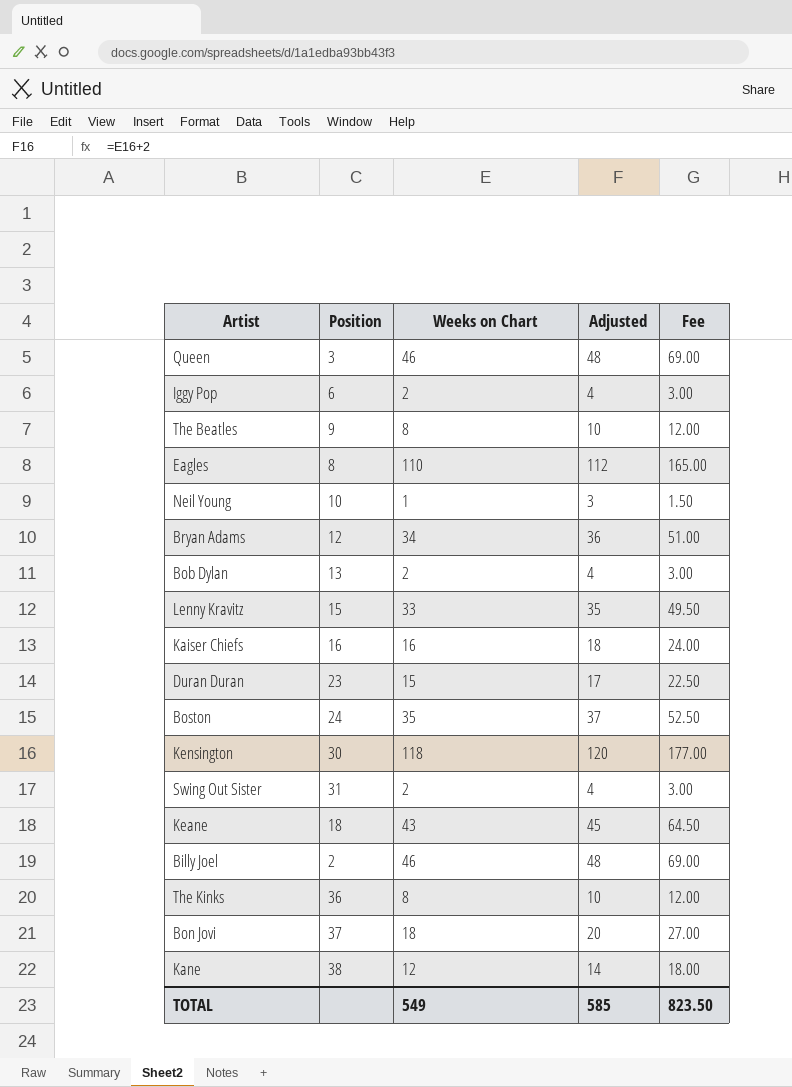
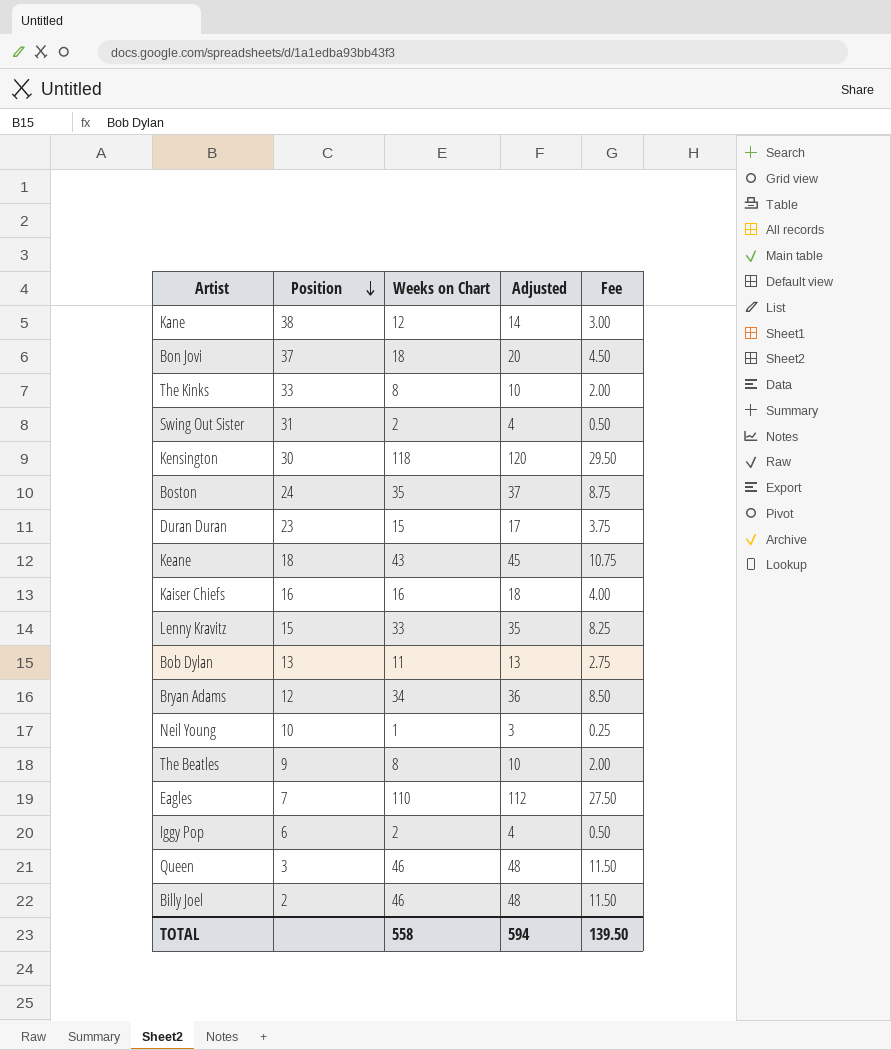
row order: none -> Position descending
column Fee | formula: [Weeks on Chart] * 1.5 -> [Weeks on Chart] * 0.25
The Kinks | Position: 36 -> 33
Bob Dylan | Weeks on Chart: 2 -> 11
Bob Dylan | Adjusted: 4 -> 13
Eagles | Position: 8 -> 7
TOTAL | Weeks on Chart: 549 -> 558
TOTAL | Adjusted: 585 -> 594
TOTAL | Fee: 823.50 -> 139.50

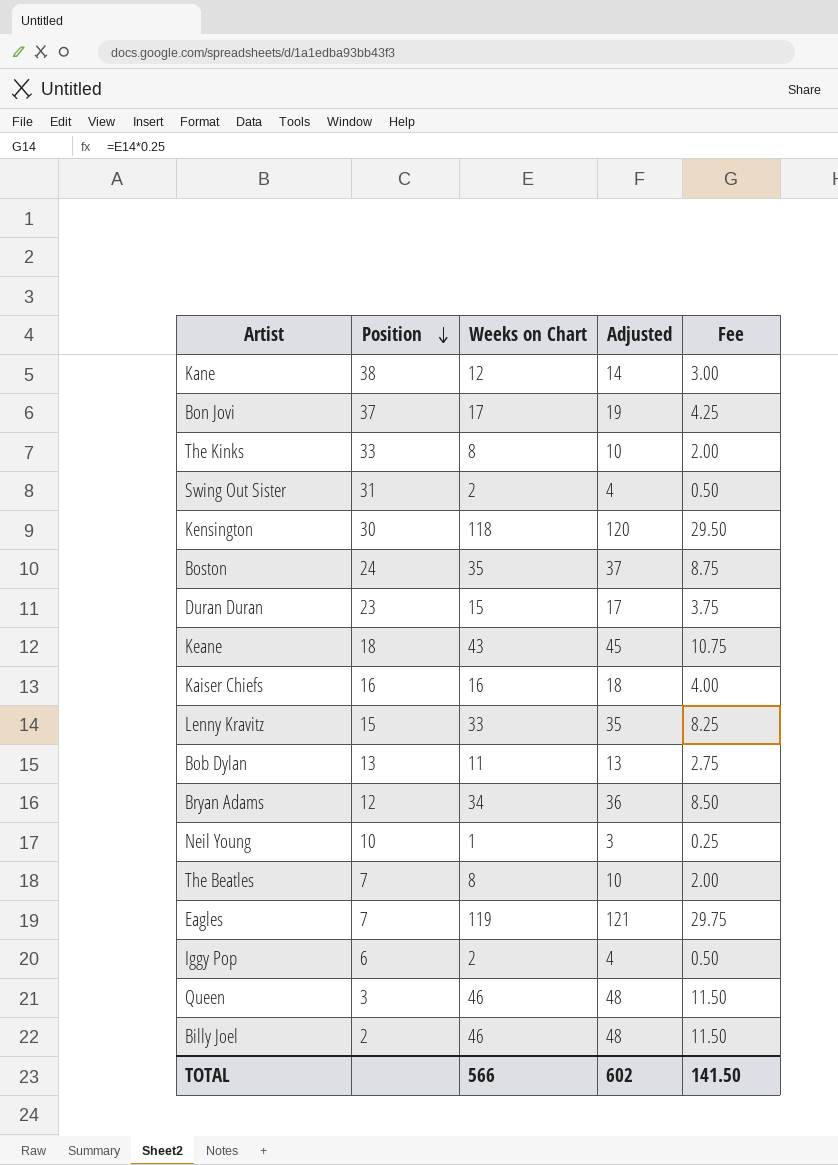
Bon Jovi | Weeks on Chart: 18 -> 17
Bon Jovi | Adjusted: 20 -> 19
Bon Jovi | Fee: 4.50 -> 4.25
The Beatles | Position: 9 -> 7
Eagles | Weeks on Chart: 110 -> 119
Eagles | Adjusted: 112 -> 121
Eagles | Fee: 27.50 -> 29.75
TOTAL | Weeks on Chart: 558 -> 566
TOTAL | Adjusted: 594 -> 602
TOTAL | Fee: 139.50 -> 141.50

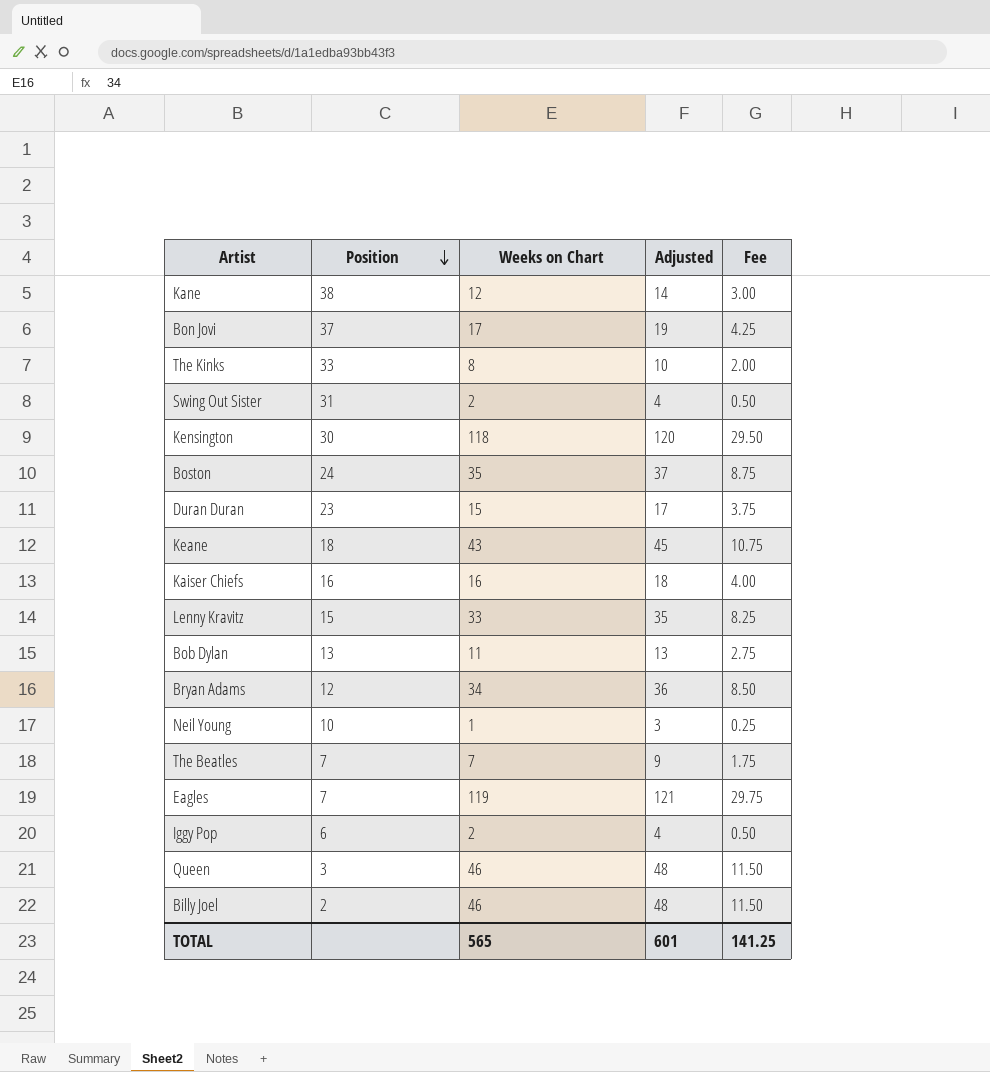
The Beatles | Weeks on Chart: 8 -> 7
The Beatles | Adjusted: 10 -> 9
The Beatles | Fee: 2.00 -> 1.75
TOTAL | Weeks on Chart: 566 -> 565
TOTAL | Adjusted: 602 -> 601
TOTAL | Fee: 141.50 -> 141.25

